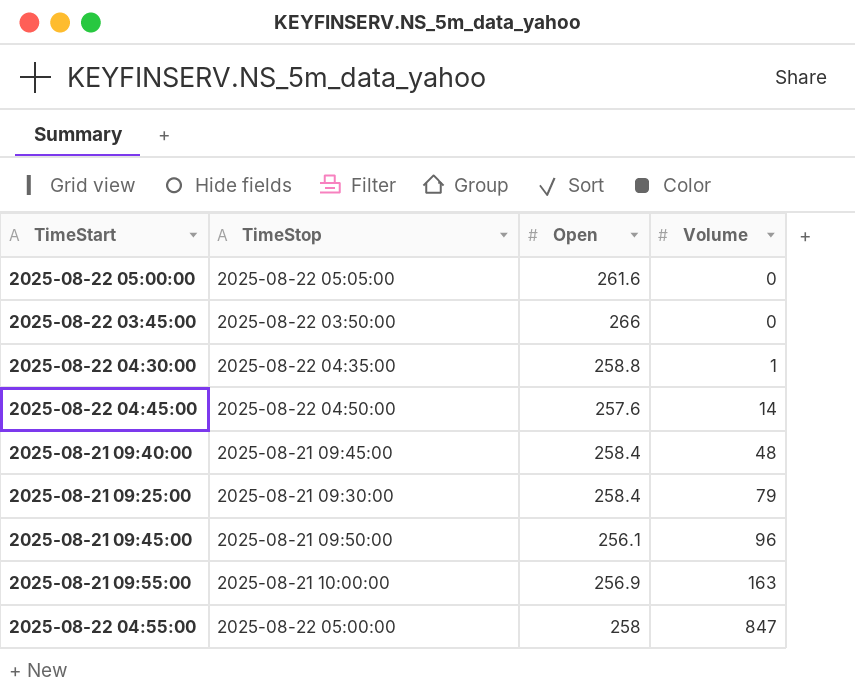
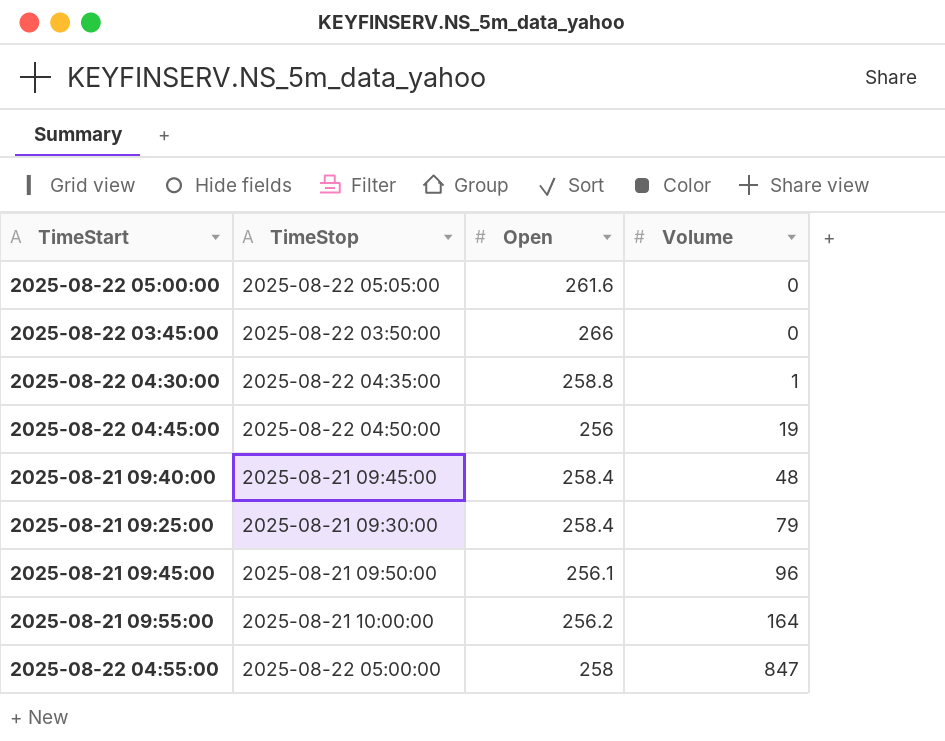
2025-08-22 04:45:00 | Open: 257.6 -> 256
2025-08-22 04:45:00 | Volume: 14 -> 19
2025-08-21 09:55:00 | Open: 256.9 -> 256.2
2025-08-21 09:55:00 | Volume: 163 -> 164

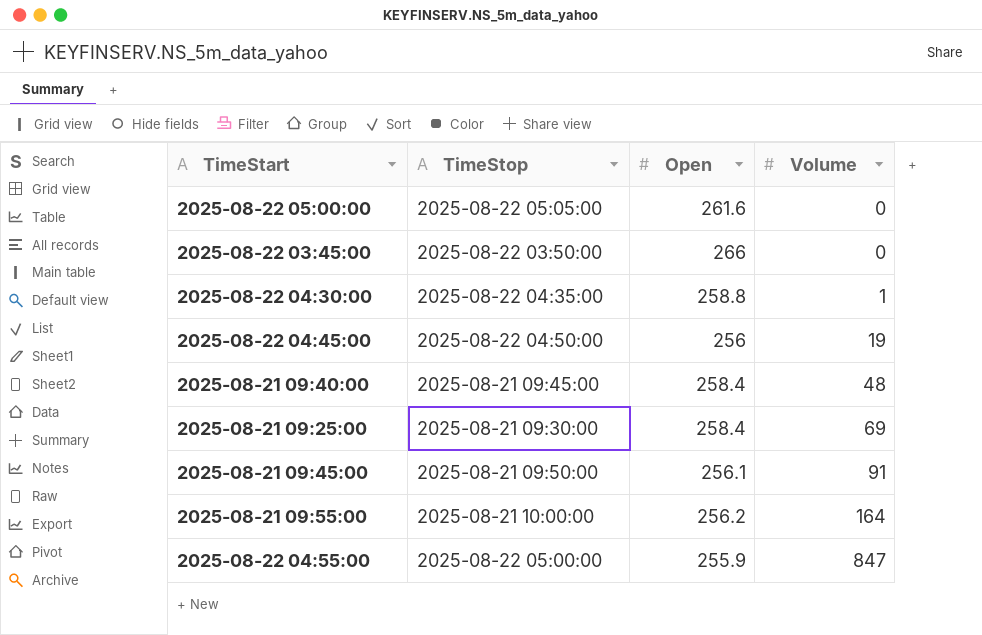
2025-08-21 09:25:00 | Volume: 79 -> 69
2025-08-21 09:45:00 | Volume: 96 -> 91
2025-08-22 04:55:00 | Open: 258 -> 255.9

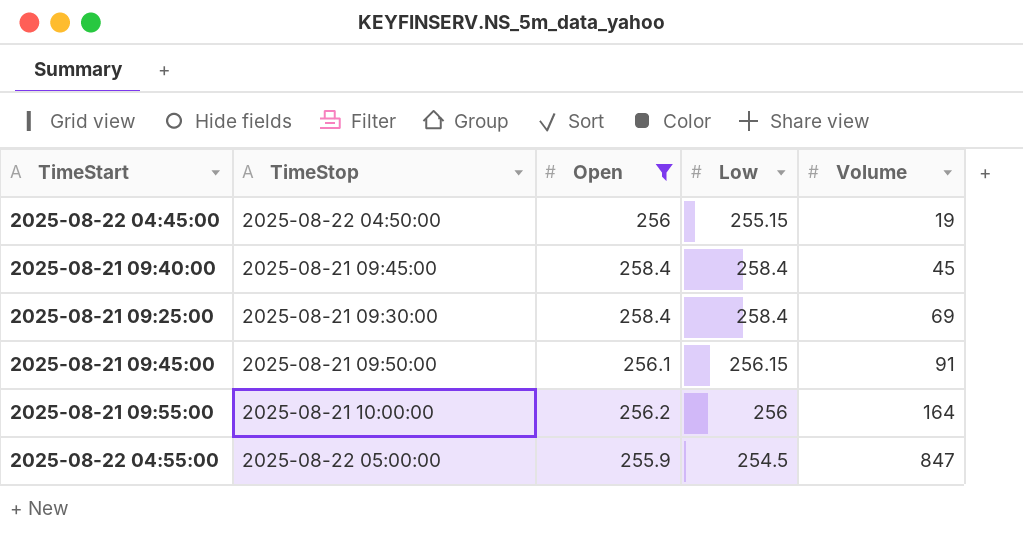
filter: none -> Open <= 258.4
column Low | position: none -> 4
2025-08-21 09:40:00 | Volume: 48 -> 45

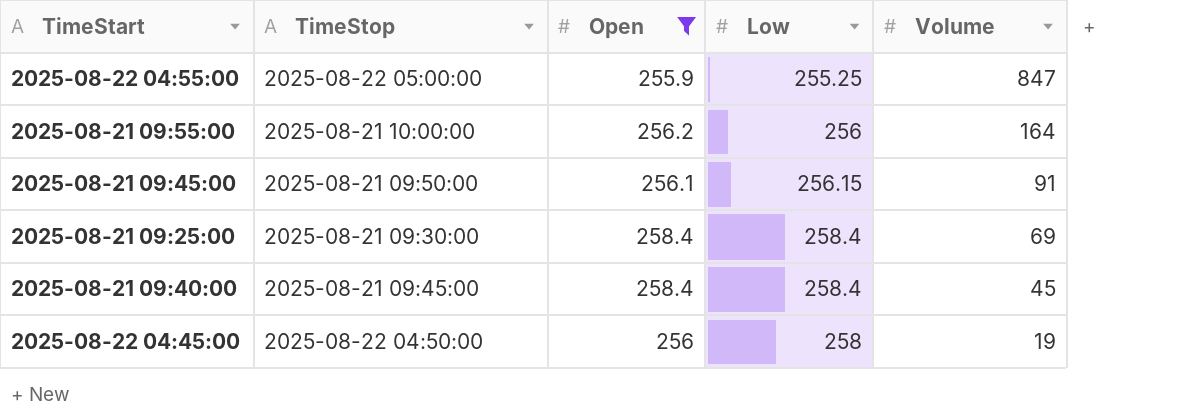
row order: Volume ascending -> Volume descending
2025-08-22 04:55:00 | Low: 254.5 -> 255.25
2025-08-22 04:45:00 | Low: 255.15 -> 258

